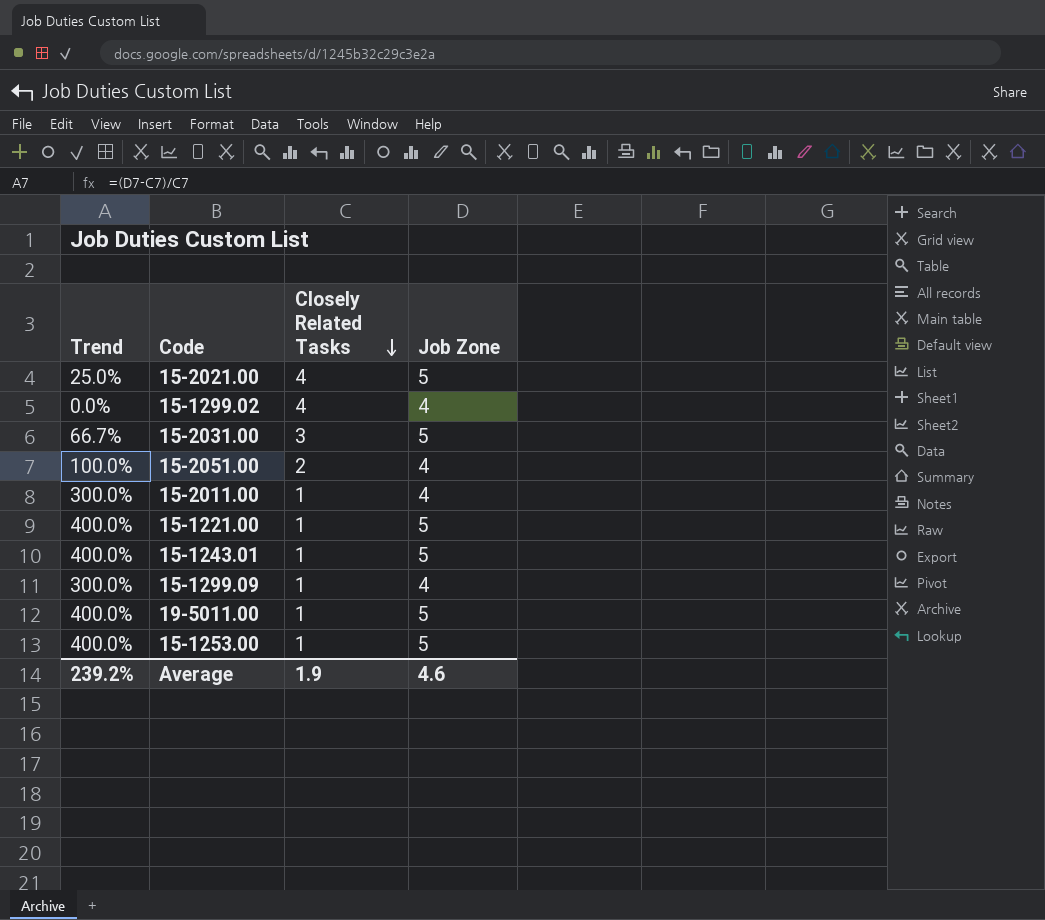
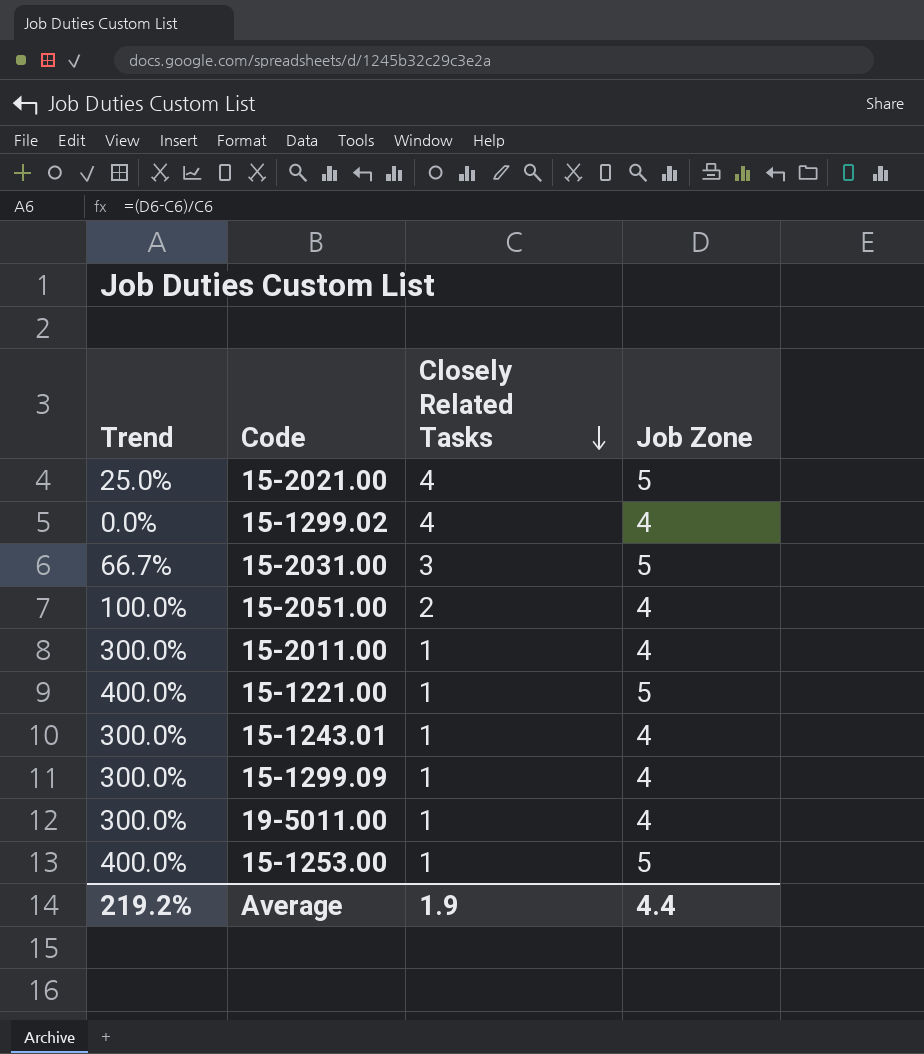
15-1243.01 | Trend: 400.0% -> 300.0%
15-1243.01 | Job Zone: 5 -> 4
19-5011.00 | Trend: 400.0% -> 300.0%
19-5011.00 | Job Zone: 5 -> 4
Average | Trend: 239.2% -> 219.2%
Average | Job Zone: 4.6 -> 4.4

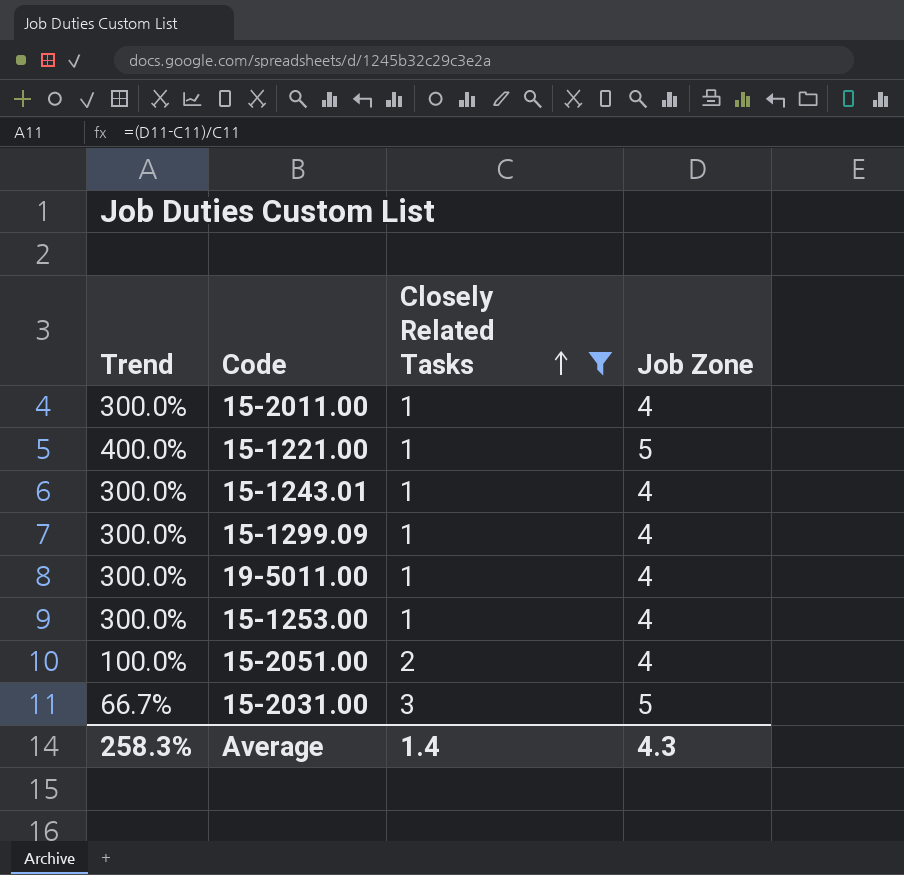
filter: none -> Closely Related Tasks != 4
row order: Closely Related Tasks descending -> Closely Related Tasks ascending
15-1253.00 | Trend: 400.0% -> 300.0%
15-1253.00 | Job Zone: 5 -> 4
Average | Trend: 219.2% -> 258.3%
Average | Closely Related Tasks: 1.9 -> 1.4
Average | Job Zone: 4.4 -> 4.3

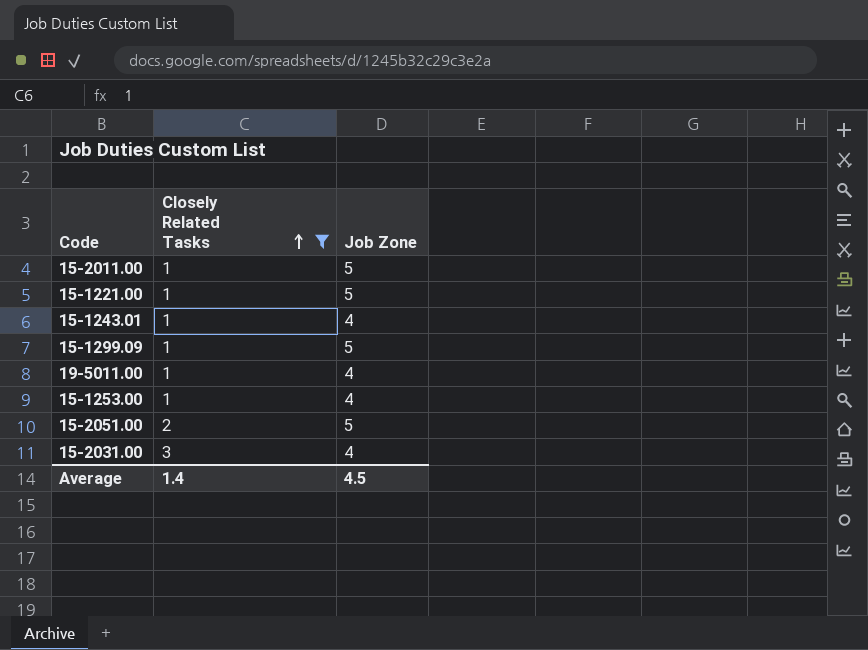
column Trend | formula: ([Job Zone] - [Closely Related Tasks]) / [Closely Related Tasks] -> none
15-2011.00 | Job Zone: 4 -> 5
15-1299.09 | Job Zone: 4 -> 5
15-2051.00 | Job Zone: 4 -> 5
15-2031.00 | Job Zone: 5 -> 4
Average | Job Zone: 4.3 -> 4.5

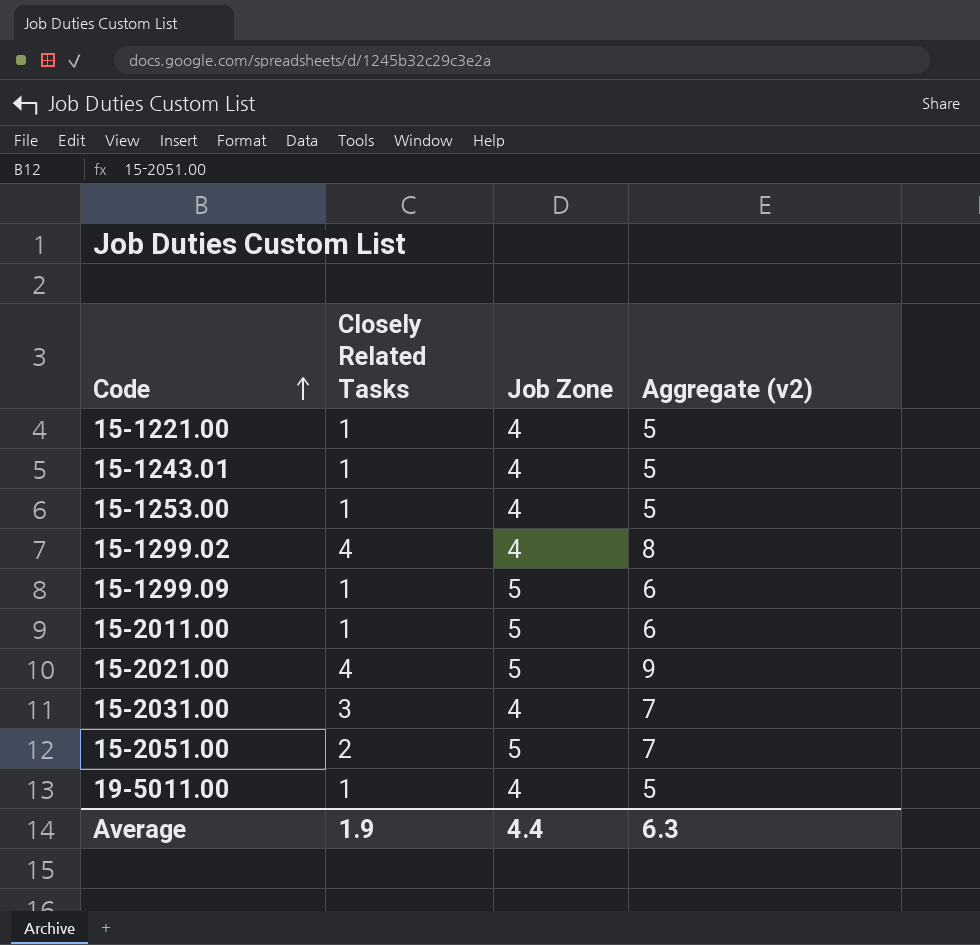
filter: Closely Related Tasks != 4 -> none
row order: Closely Related Tasks ascending -> Code ascending
column Aggregate (v2) | formula: none -> [Closely Related Tasks] + [Job Zone]
15-1221.00 | Job Zone: 5 -> 4
Average | Closely Related Tasks: 1.4 -> 1.9
Average | Job Zone: 4.5 -> 4.4

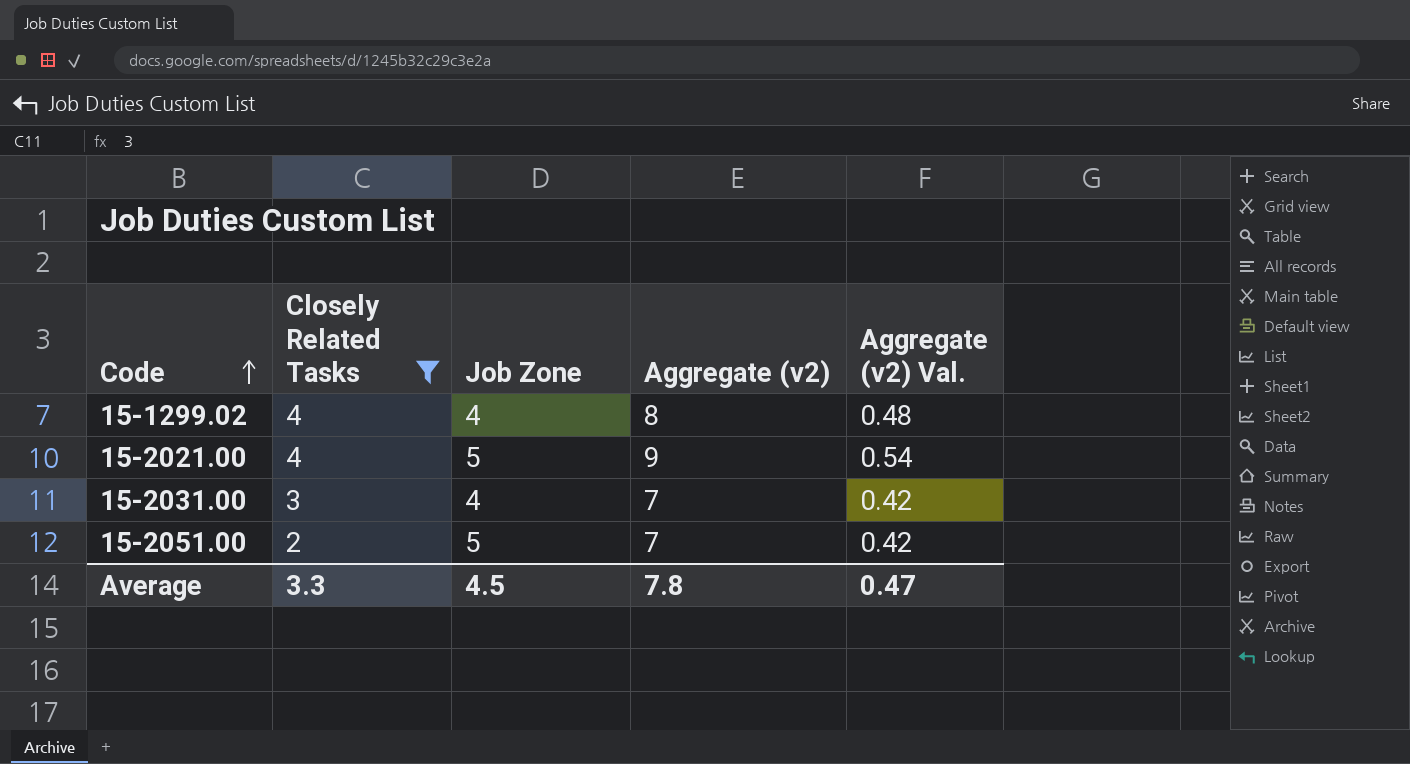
filter: none -> Closely Related Tasks != 1
column Aggregate (v2) Val. | formula: none -> [Aggregate (v2)] * 0.06
Average | Closely Related Tasks: 1.9 -> 3.3
Average | Job Zone: 4.4 -> 4.5
Average | Aggregate (v2): 6.3 -> 7.8

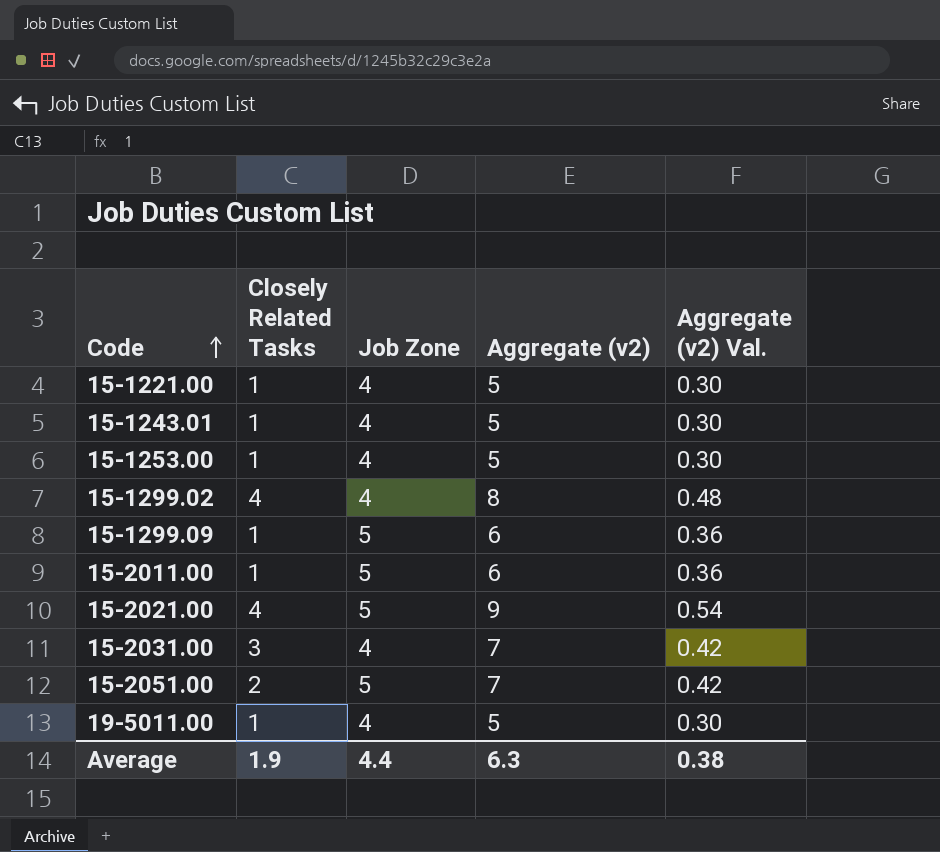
filter: Closely Related Tasks != 1 -> none
Average | Closely Related Tasks: 3.3 -> 1.9
Average | Job Zone: 4.5 -> 4.4
Average | Aggregate (v2): 7.8 -> 6.3
Average | Aggregate (v2) Val.: 0.47 -> 0.38

